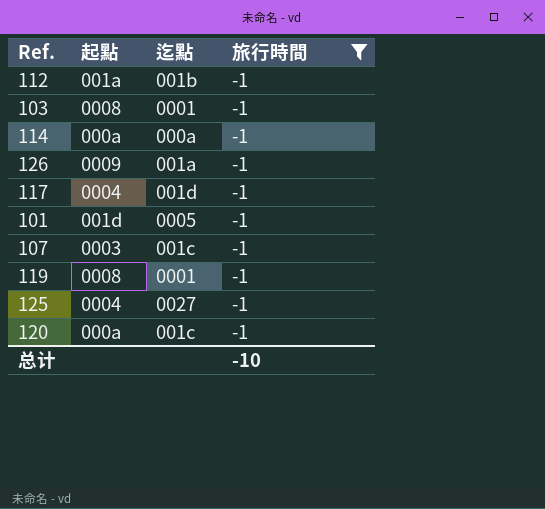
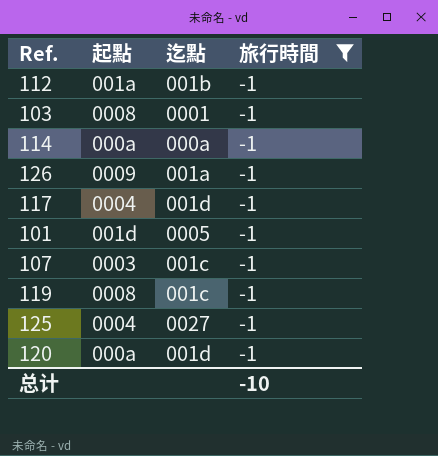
119 | 迄點: 0001 -> 001c
120 | 迄點: 001c -> 001d

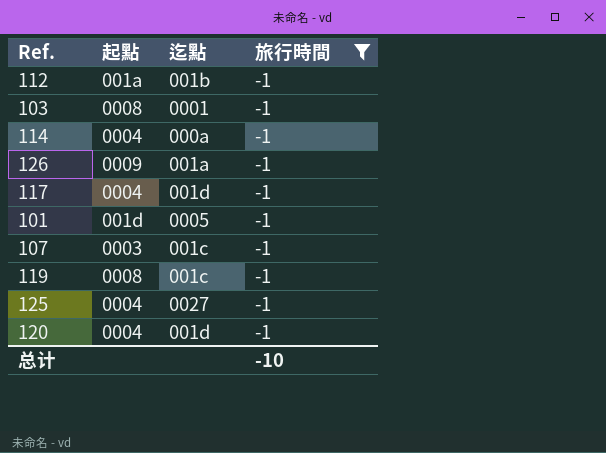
114 | 起點: 000a -> 0004
120 | 起點: 000a -> 0004

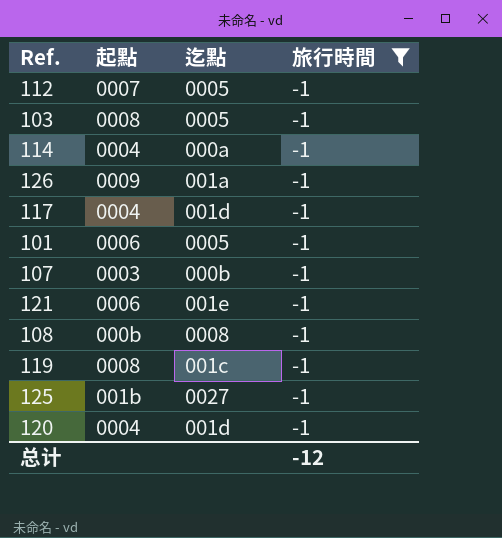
112 | 起點: 001a -> 0007
112 | 迄點: 001b -> 0005
103 | 迄點: 0001 -> 0005
101 | 起點: 001d -> 0006
107 | 迄點: 001c -> 000b
row 121: none -> 0006 | 001e | -1
row 108: none -> 000b | 0008 | -1
125 | 起點: 0004 -> 001b
总计 | 旅行時間: -10 -> -12

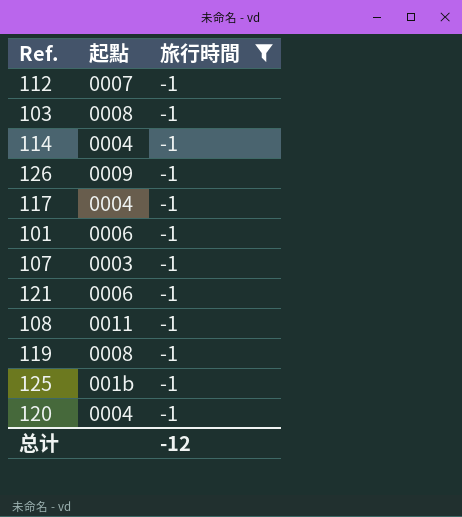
column 迄點 | position: 3 -> none
108 | 起點: 000b -> 0011

